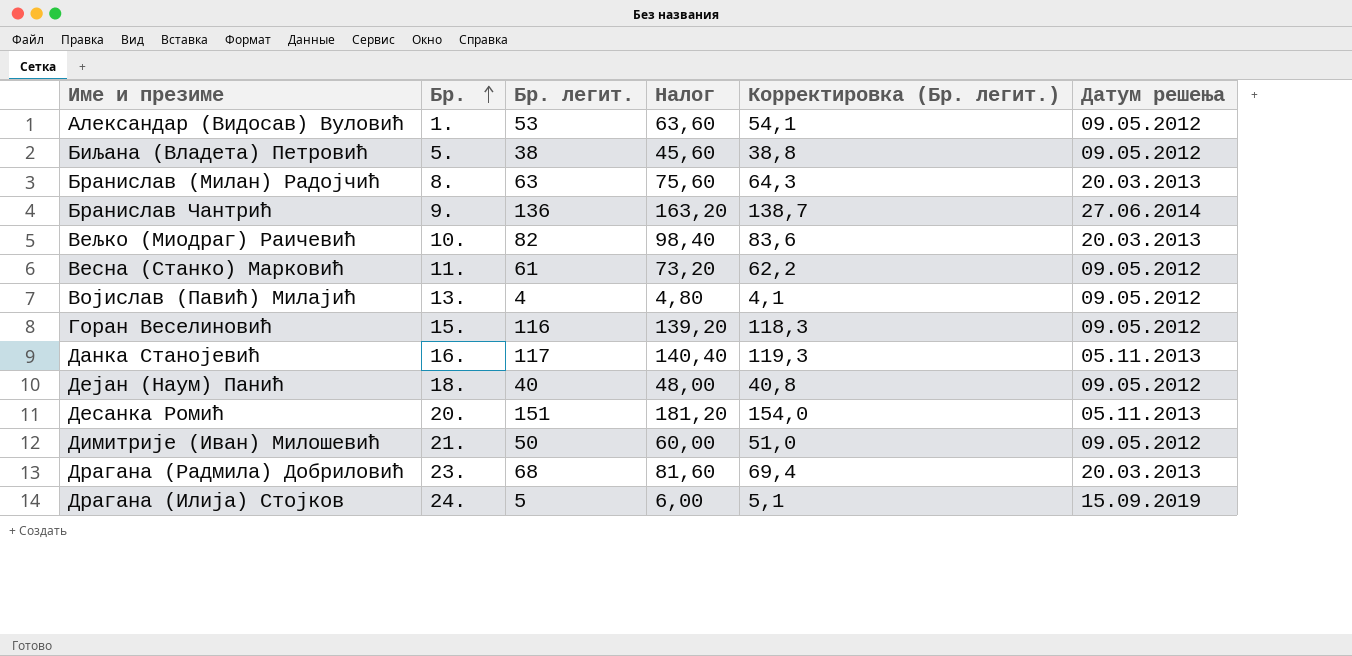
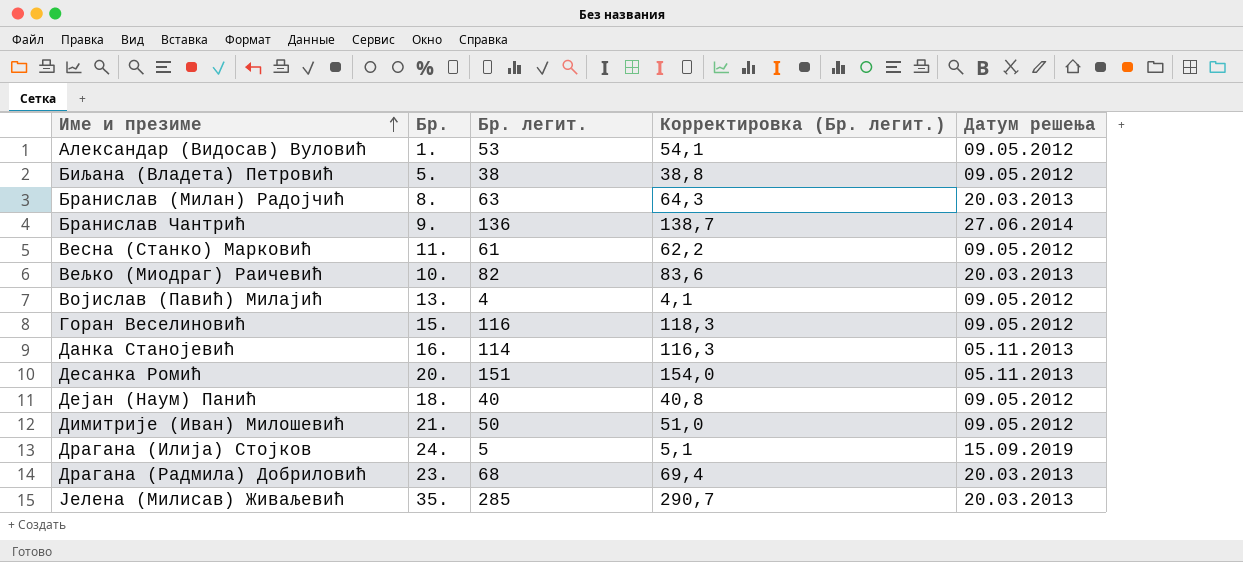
row order: Бр. ascending -> Име и презиме ascending
column Налог | formula: [Бр. легит.] * 1,2 -> none
Данка Станојевић | Бр. легит.: 117 -> 114
Данка Станојевић | Корректировка (Бр. легит.): 119,3 -> 116,3
row Јелена (Милисав) Живаљевић: none -> 35. | 285 | 290,7 | 20.03.2013

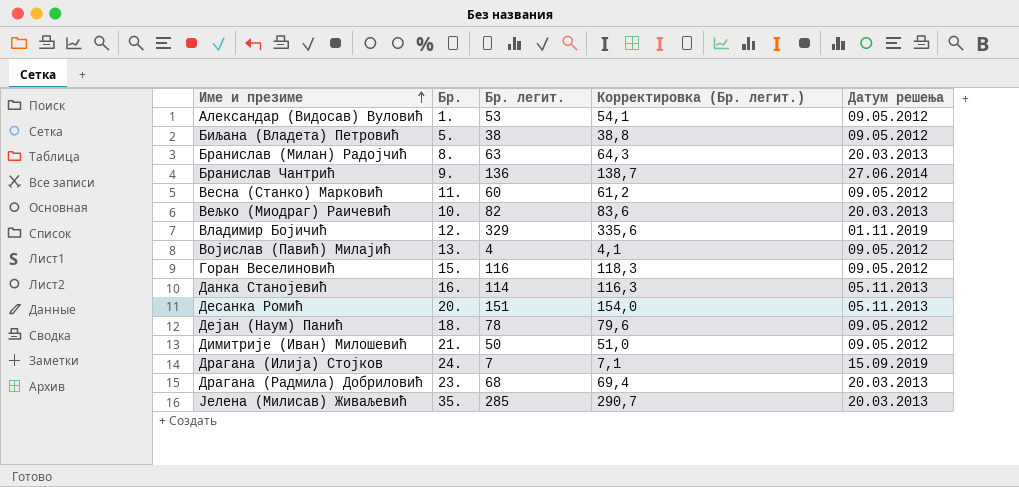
Весна (Станко) Марковић | Бр. легит.: 61 -> 60
Весна (Станко) Марковић | Корректировка (Бр. легит.): 62,2 -> 61,2
row Владимир Бојичић: none -> 12. | 329 | 335,6 | 01.11.2019
Дејан (Наум) Панић | Бр. легит.: 40 -> 78
Дејан (Наум) Панић | Корректировка (Бр. легит.): 40,8 -> 79,6
Драгана (Илија) Стојков | Бр. легит.: 5 -> 7
Драгана (Илија) Стојков | Корректировка (Бр. легит.): 5,1 -> 7,1

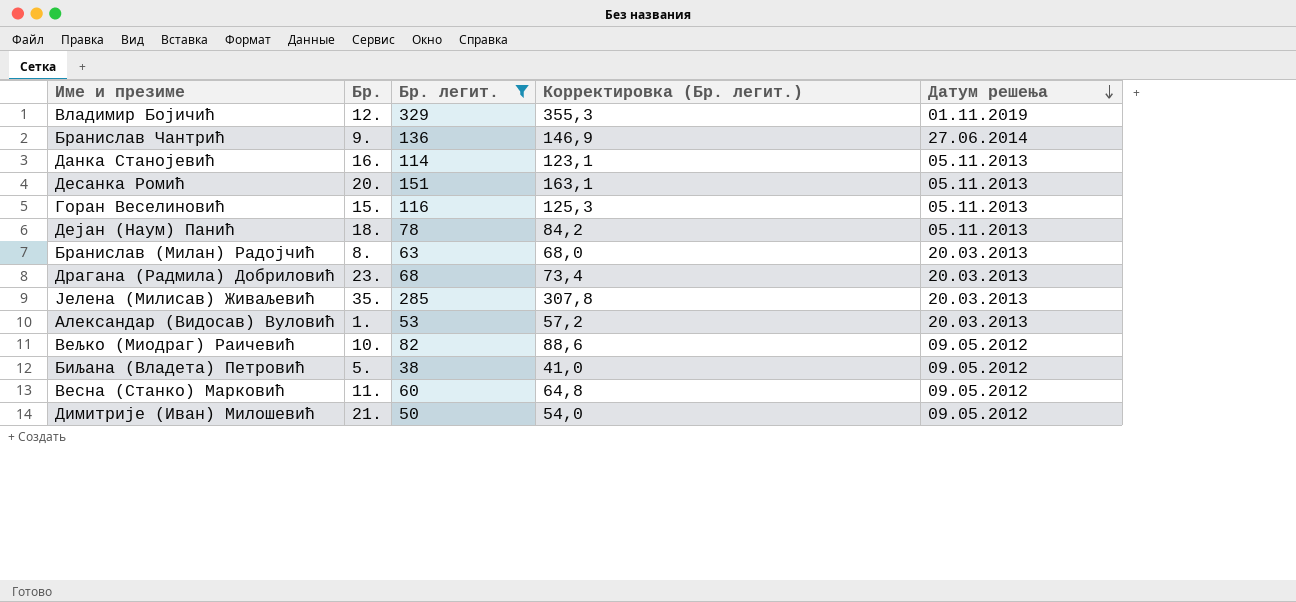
filter: none -> Бр. легит. >= 38
row order: Име и презиме ascending -> Датум решења descending
column Корректировка (Бр. легит.) | formula: [Бр. легит.] * 1,02 -> [Бр. легит.] * 1,08
Горан Веселиновић | Датум решења: 09.05.2012 -> 05.11.2013
Дејан (Наум) Панић | Датум решења: 09.05.2012 -> 05.11.2013
Александар (Видосав) Вуловић | Датум решења: 09.05.2012 -> 20.03.2013
Вељко (Миодраг) Раичевић | Датум решења: 20.03.2013 -> 09.05.2012

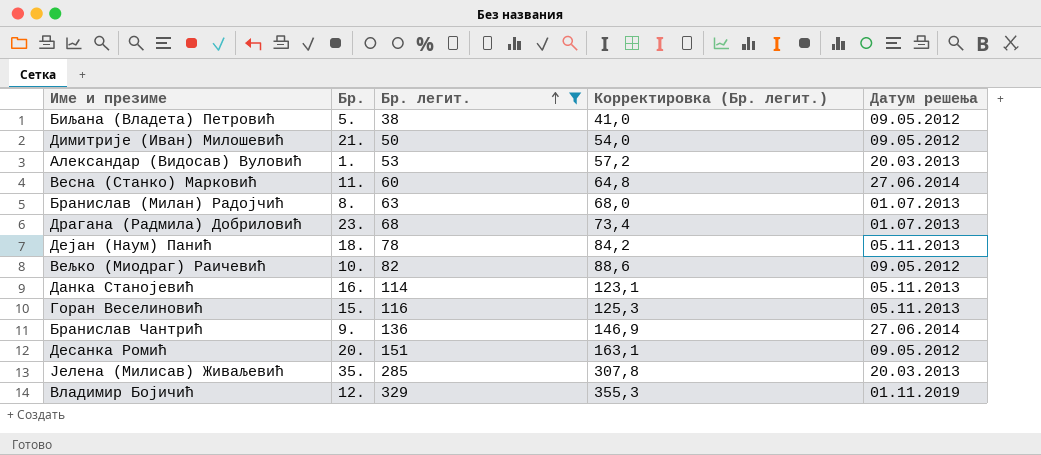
row order: Датум решења descending -> Бр. легит. ascending
Весна (Станко) Марковић | Датум решења: 09.05.2012 -> 27.06.2014
Бранислав (Милан) Радојчић | Датум решења: 20.03.2013 -> 01.07.2013
Драгана (Радмила) Добриловић | Датум решења: 20.03.2013 -> 01.07.2013
Десанка Ромић | Датум решења: 05.11.2013 -> 09.05.2012

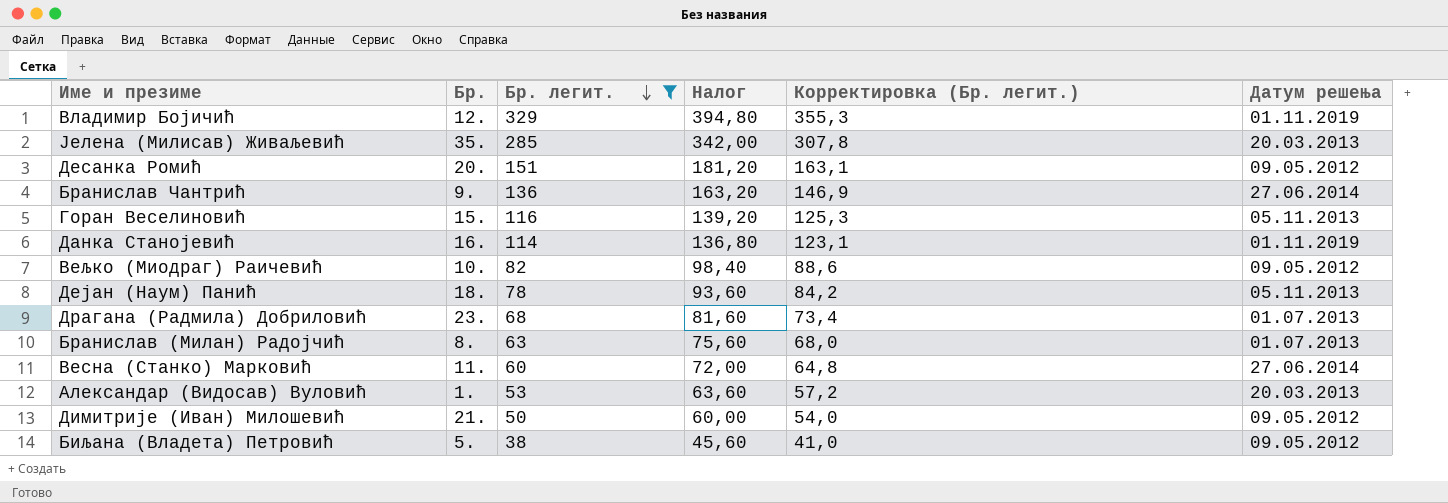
row order: Бр. легит. ascending -> Бр. легит. descending
column Налог | formula: none -> [Бр. легит.] * 1,2
Данка Станојевић | Датум решења: 05.11.2013 -> 01.11.2019

